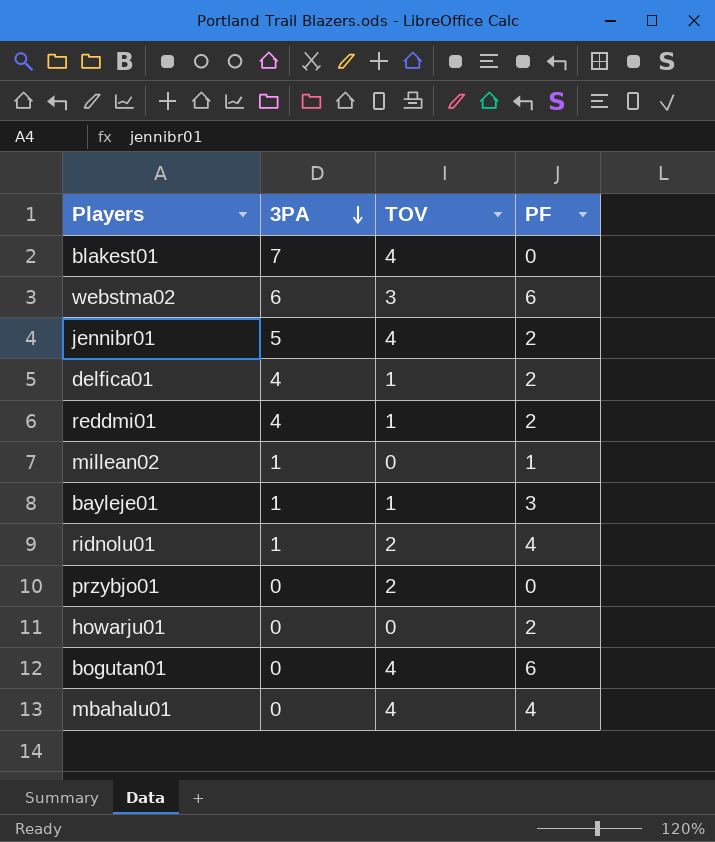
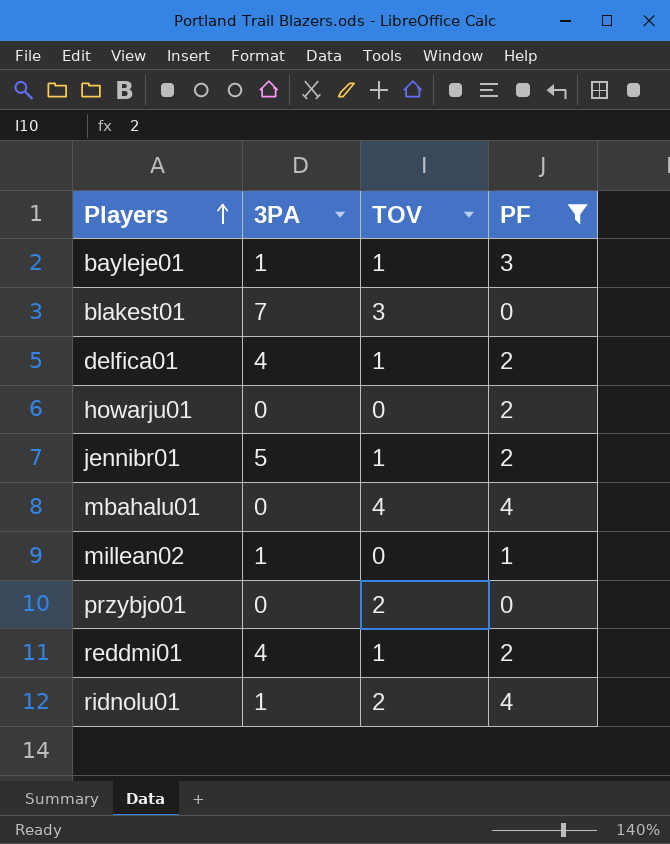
filter: none -> PF != 6
row order: 3PA descending -> Players ascending
blakest01 | TOV: 4 -> 3
jennibr01 | TOV: 4 -> 1

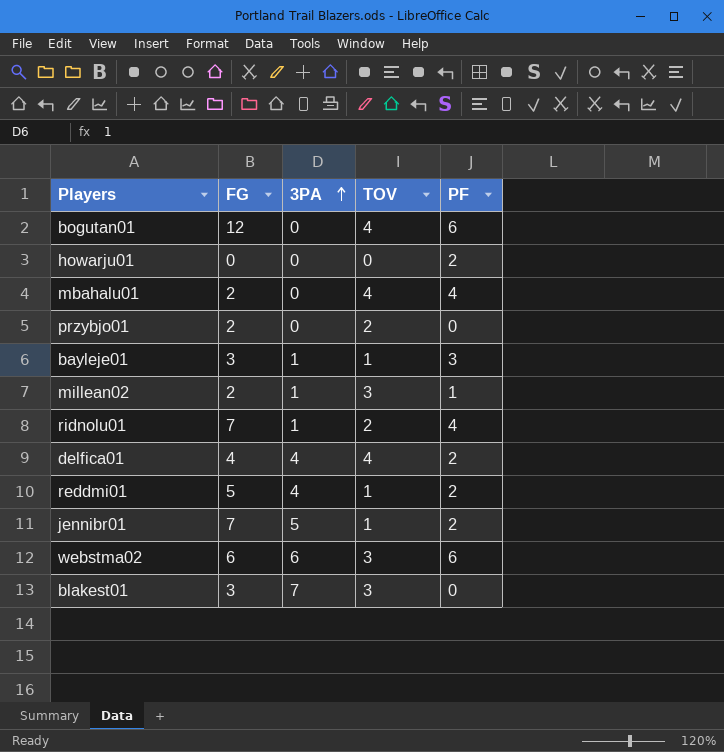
filter: PF != 6 -> none
row order: Players ascending -> 3PA ascending
column FG | position: none -> 2
millean02 | TOV: 0 -> 3
delfica01 | TOV: 1 -> 4

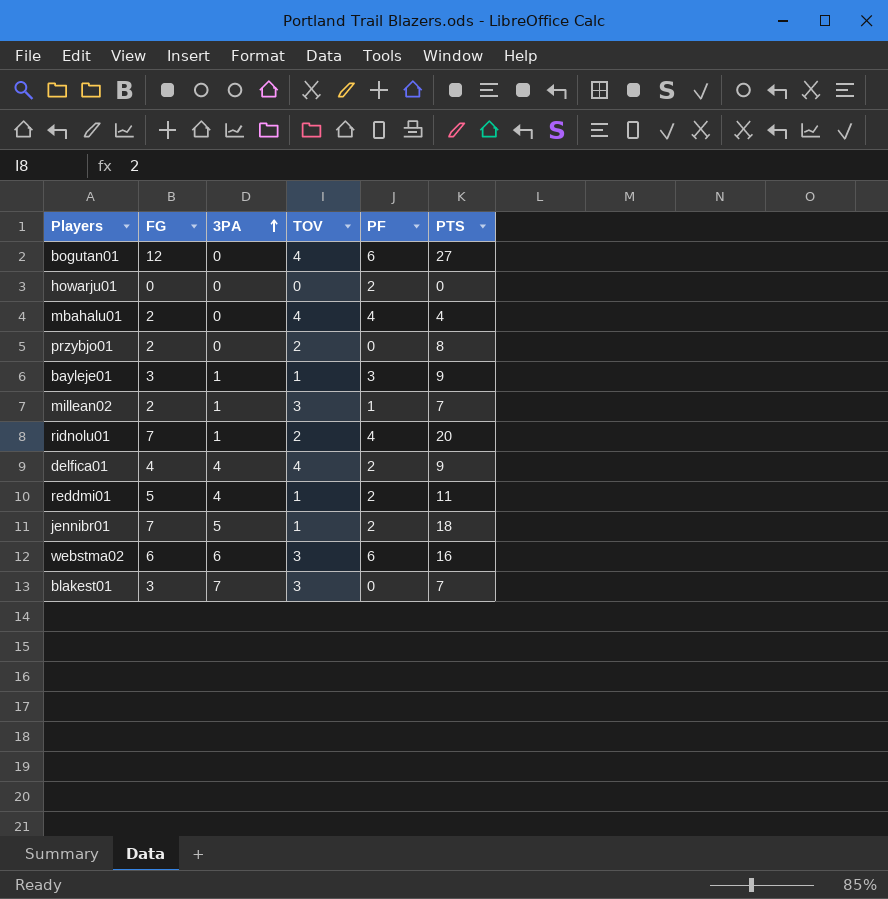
column PTS | position: none -> 6

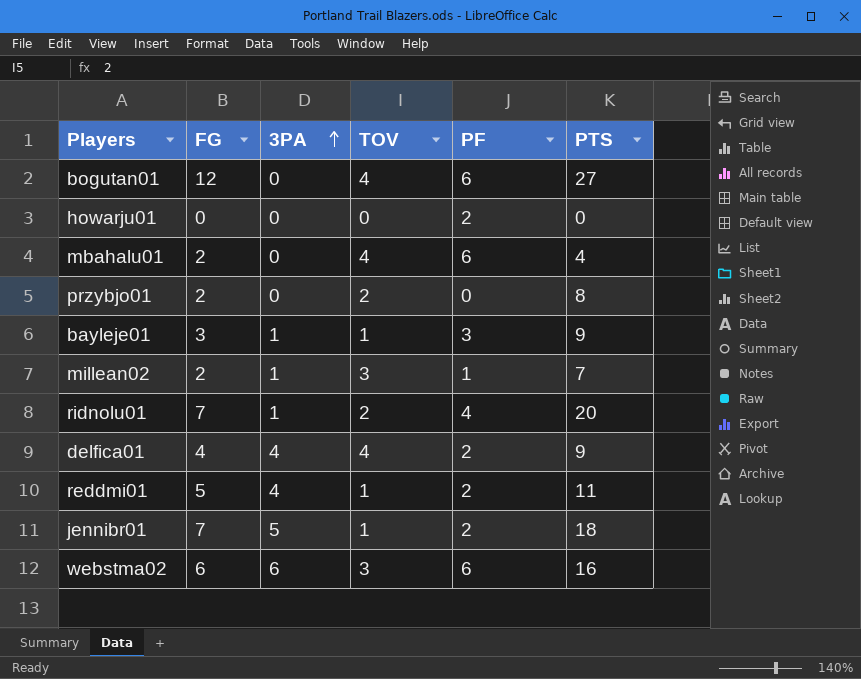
row blakest01: 3 | 7 | 3 | 0 | 7 -> none
mbahalu01 | PF: 4 -> 6

